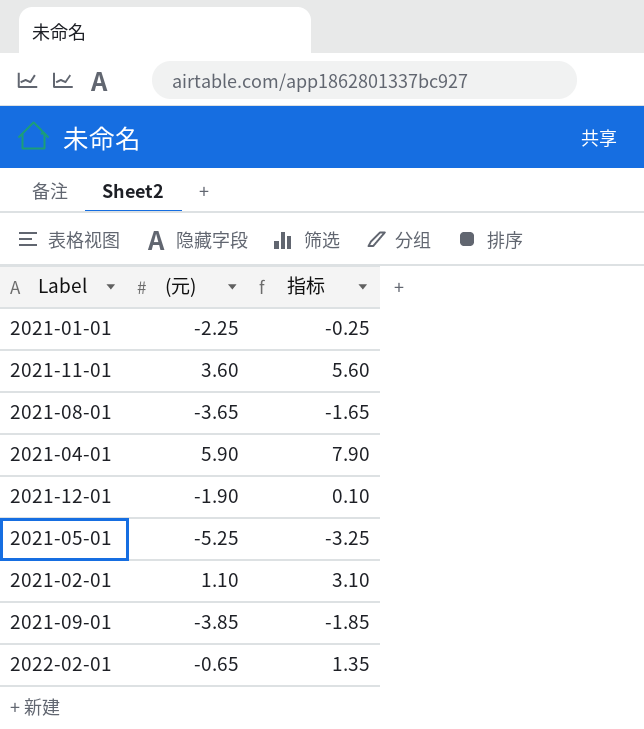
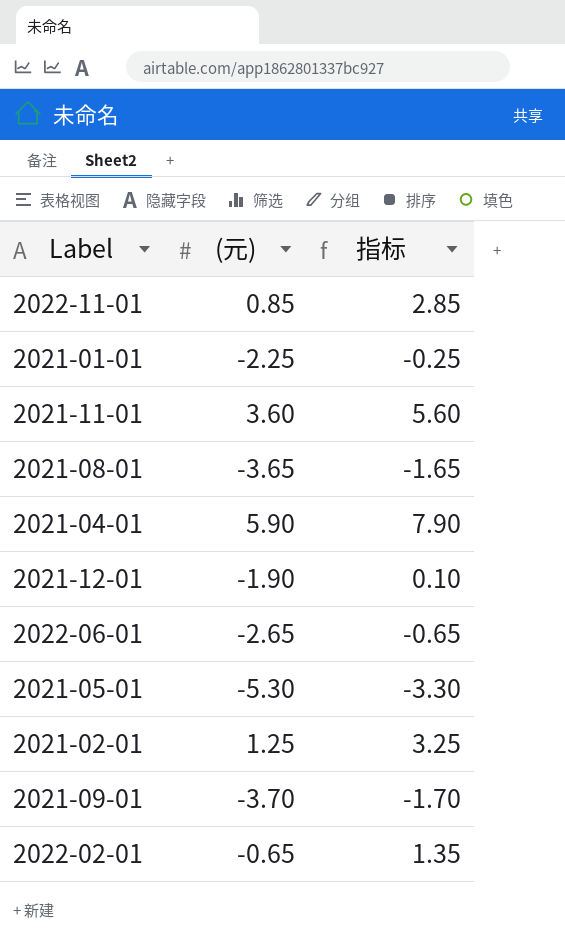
row 2022-11-01: none -> 0.85 | 2.85
row 2022-06-01: none -> -2.65 | -0.65
2021-05-01 | (元): -5.25 -> -5.30
2021-05-01 | 指标: -3.25 -> -3.30
2021-02-01 | (元): 1.10 -> 1.25
2021-02-01 | 指标: 3.10 -> 3.25
2021-09-01 | (元): -3.85 -> -3.70
2021-09-01 | 指标: -1.85 -> -1.70

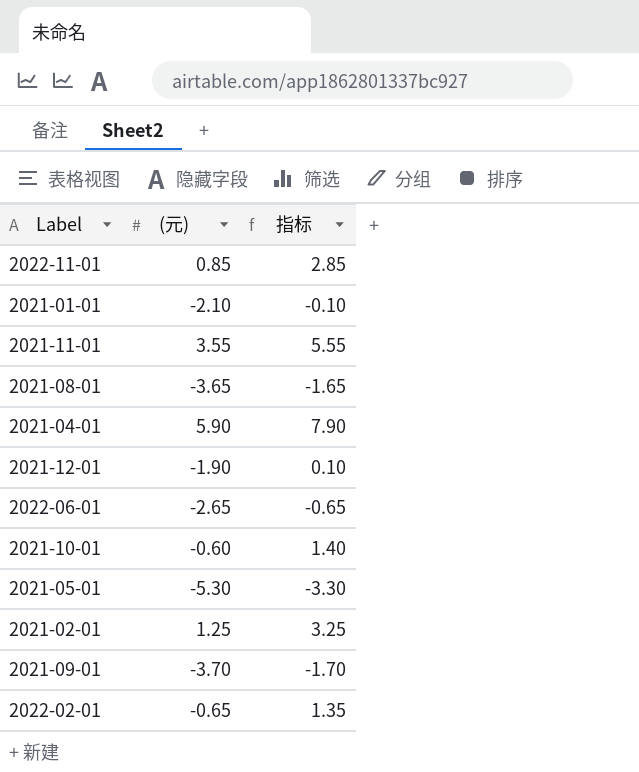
2021-01-01 | (元): -2.25 -> -2.10
2021-01-01 | 指标: -0.25 -> -0.10
2021-11-01 | (元): 3.60 -> 3.55
2021-11-01 | 指标: 5.60 -> 5.55
row 2021-10-01: none -> -0.60 | 1.40

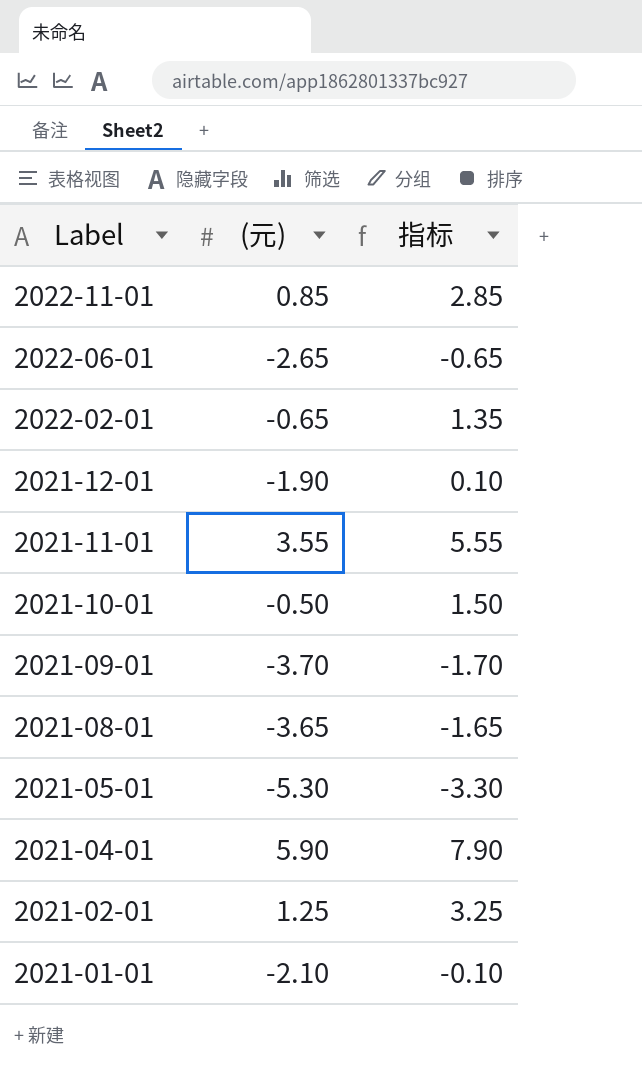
row order: none -> Label descending
2021-10-01 | (元): -0.60 -> -0.50
2021-10-01 | 指标: 1.40 -> 1.50

